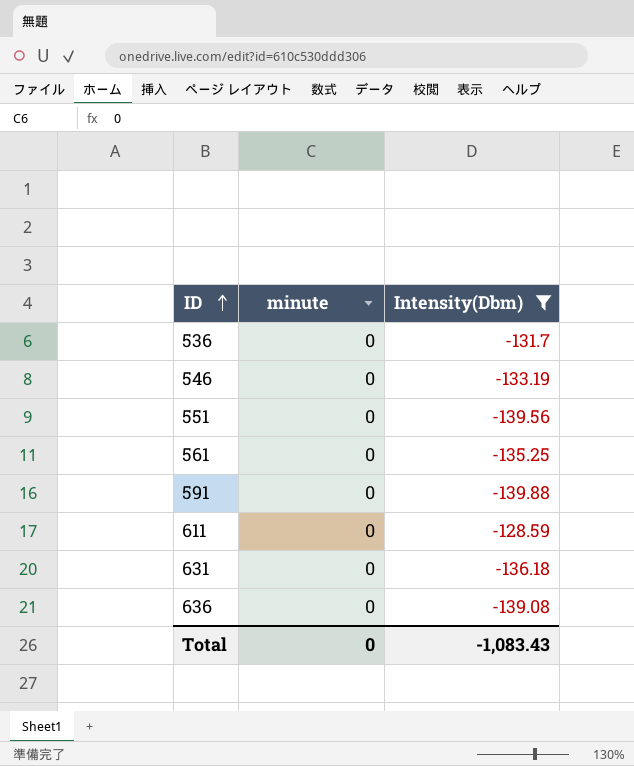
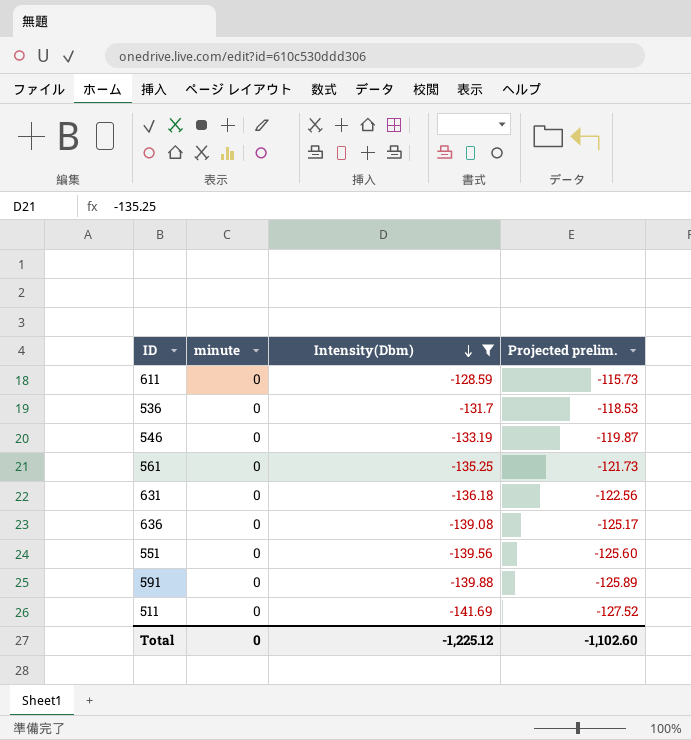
row order: ID ascending -> Intensity(Dbm) descending
column Projected prelim. | formula: none -> [Intensity(Dbm)] * 0.9
row 511: none -> 0 | -141.69 | -127.52
Total | Intensity(Dbm): -1,083.43 -> -1,225.12

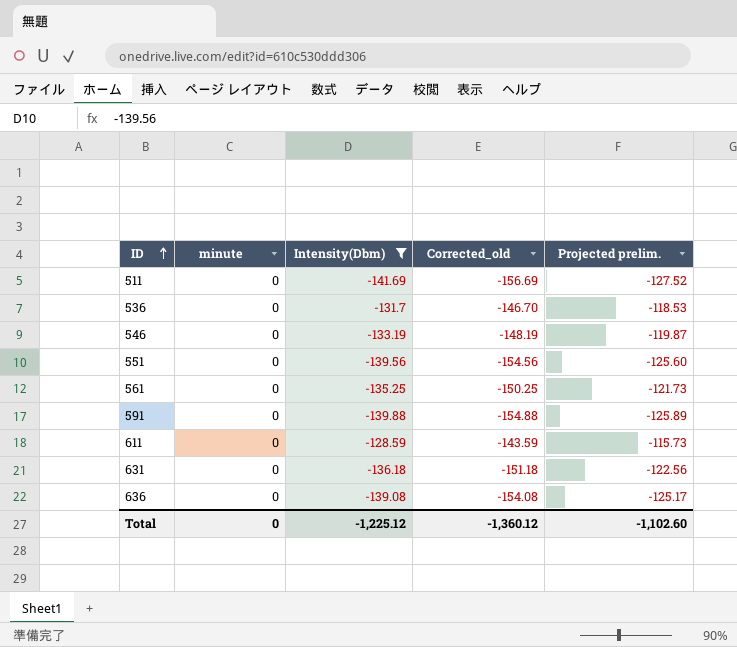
row order: Intensity(Dbm) descending -> ID ascending
column Corrected_old | formula: none -> [Intensity(Dbm)] - 15

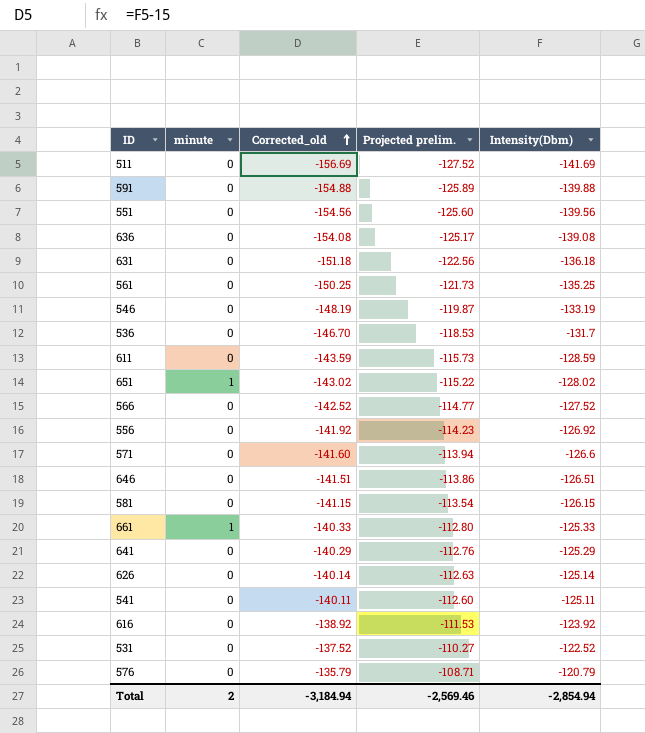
filter: Intensity(Dbm) <= -128.59 -> none
row order: ID ascending -> Corrected_old ascending
column Intensity(Dbm) | position: 3 -> 5
Total | minute: 0 -> 2
Total | Corrected_old: -1,360.12 -> -3,184.94
Total | Projected prelim.: -1,102.60 -> -2,569.46
Total | Intensity(Dbm): -1,225.12 -> -2,854.94

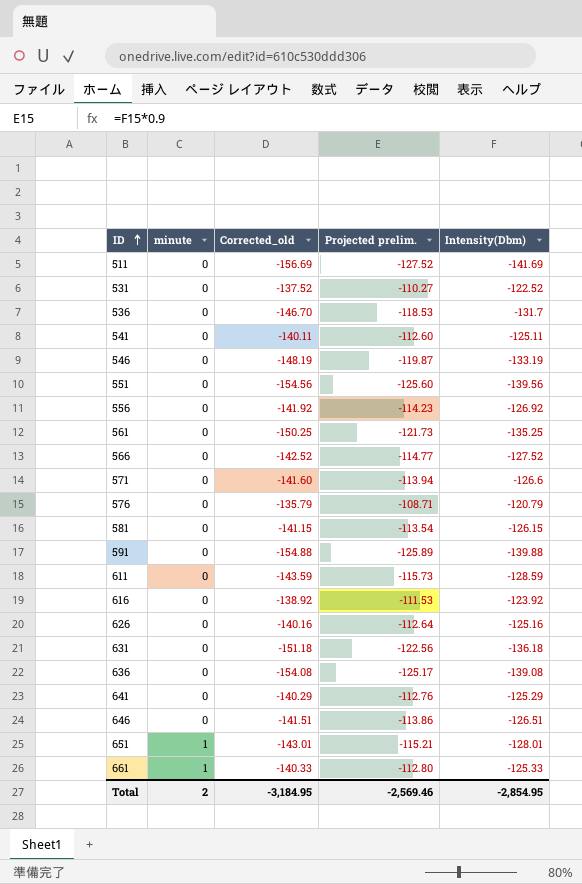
row order: Corrected_old ascending -> ID ascending
626 | Corrected_old: -140.14 -> -140.16
626 | Projected prelim.: -112.63 -> -112.64
626 | Intensity(Dbm): -125.14 -> -125.16
651 | Corrected_old: -143.02 -> -143.01
651 | Projected prelim.: -115.22 -> -115.21
651 | Intensity(Dbm): -128.02 -> -128.01
Total | Corrected_old: -3,184.94 -> -3,184.95
Total | Intensity(Dbm): -2,854.94 -> -2,854.95

